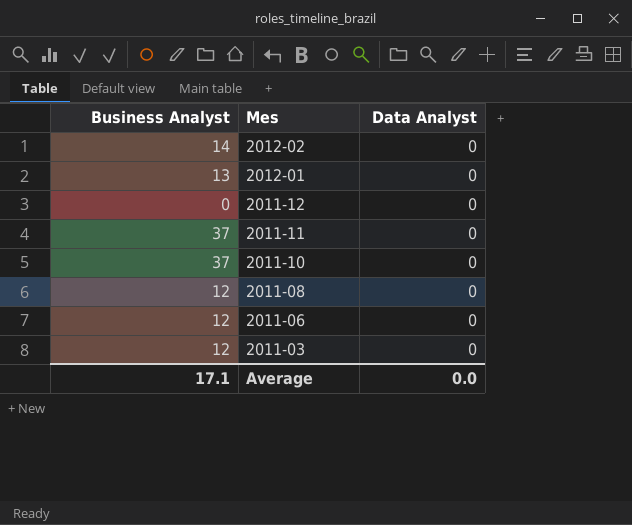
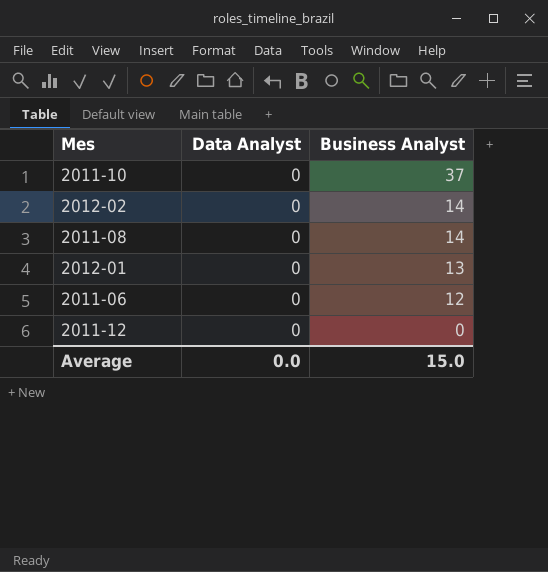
row order: Mes descending -> Business Analyst descending
column Business Analyst | position: 1 -> 3
row 2011-11: 37 | 0 -> none
row 2011-03: 12 | 0 -> none
2011-08 | Business Analyst: 12 -> 14
Average | Business Analyst: 17.1 -> 15.0

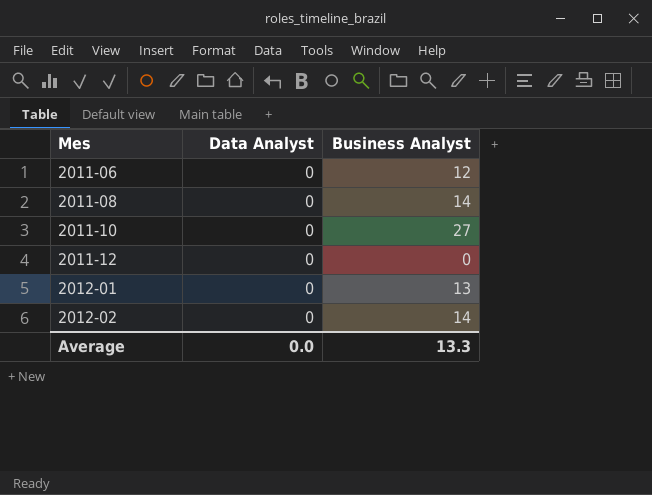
row order: Business Analyst descending -> Mes ascending
2011-10 | Business Analyst: 37 -> 27
Average | Business Analyst: 15.0 -> 13.3

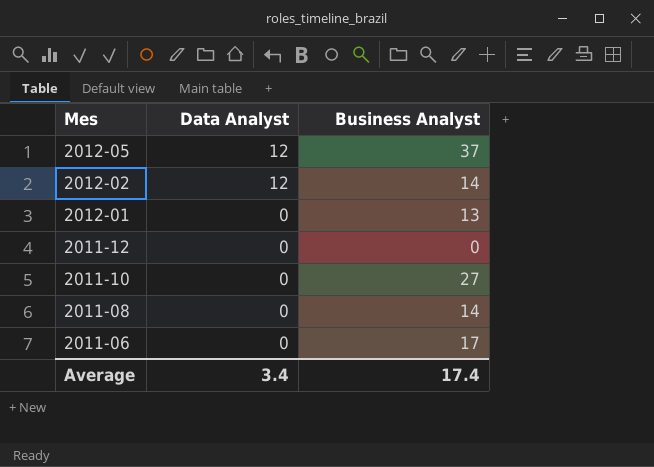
row order: Mes ascending -> Mes descending
row 2012-05: none -> 12 | 37
2012-02 | Data Analyst: 0 -> 12
2011-06 | Business Analyst: 12 -> 17
Average | Data Analyst: 0.0 -> 3.4
Average | Business Analyst: 13.3 -> 17.4

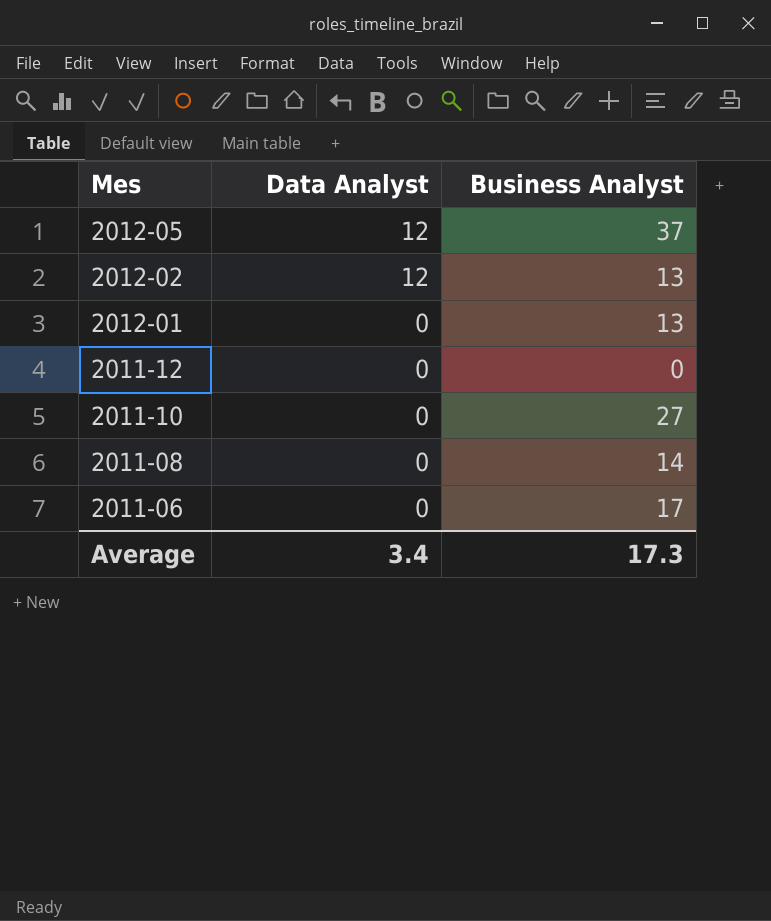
2012-02 | Business Analyst: 14 -> 13
Average | Business Analyst: 17.4 -> 17.3

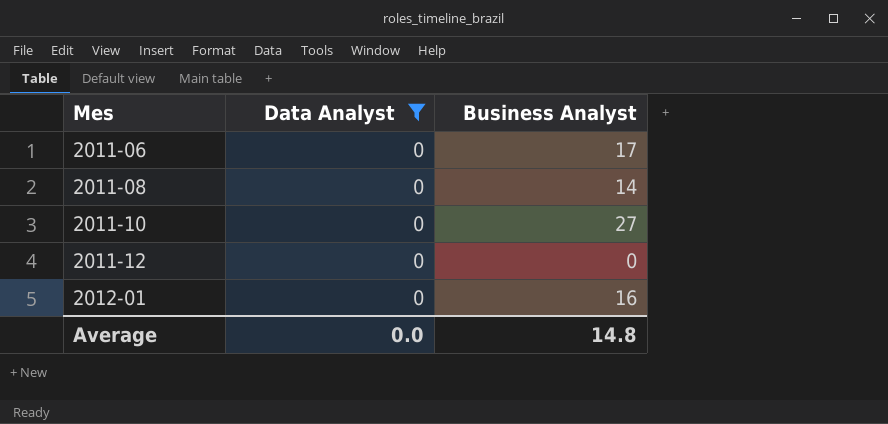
filter: none -> Data Analyst = 0
row order: Mes descending -> Mes ascending
2012-01 | Business Analyst: 13 -> 16
Average | Data Analyst: 3.4 -> 0.0
Average | Business Analyst: 17.3 -> 14.8

